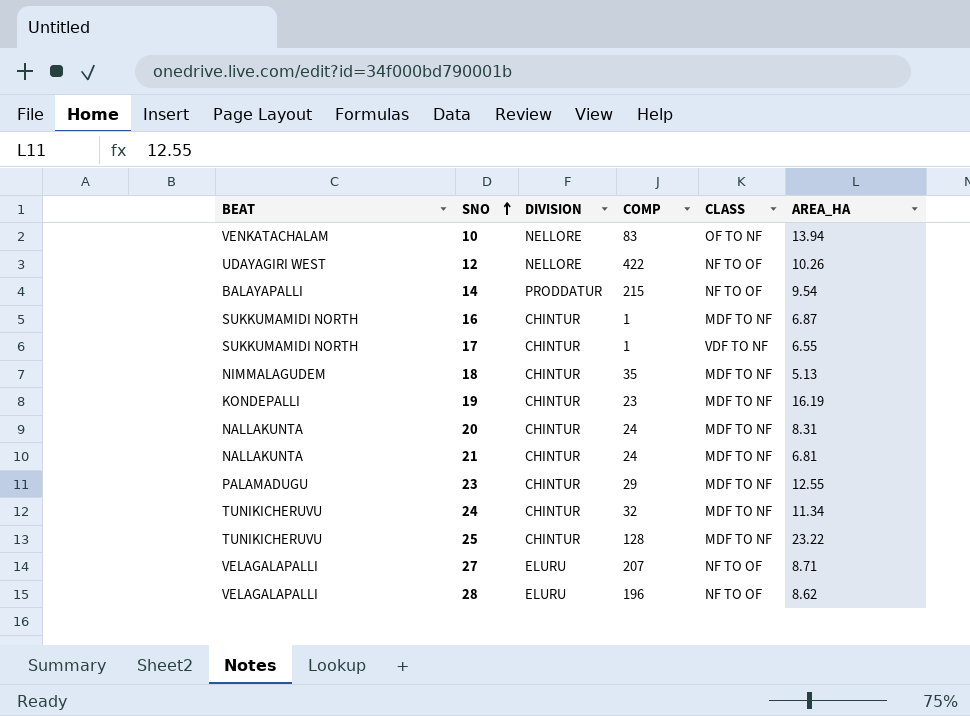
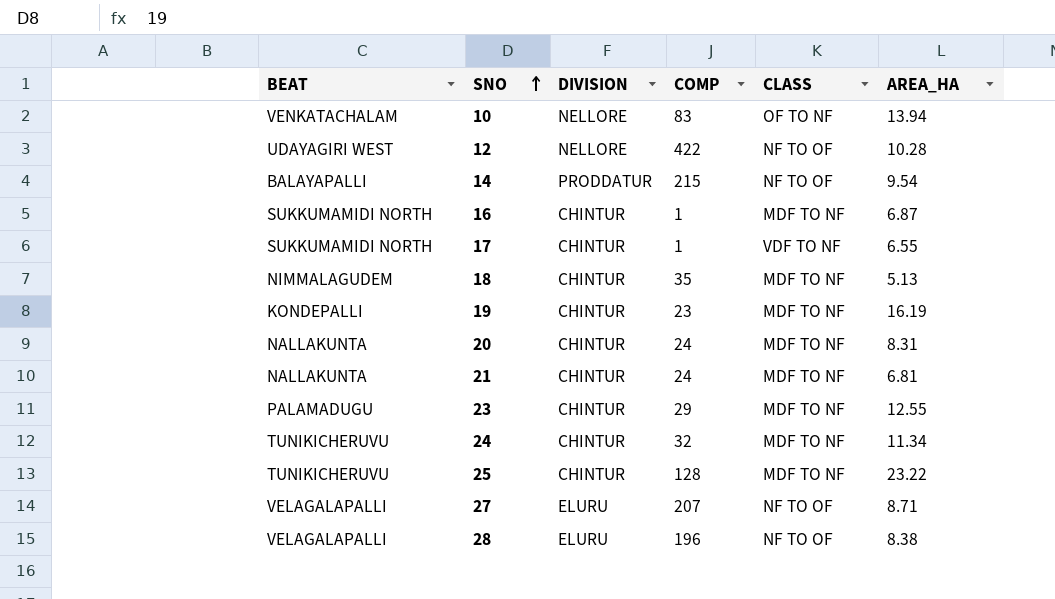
12 | AREA_HA: 10.26 -> 10.28
28 | AREA_HA: 8.62 -> 8.38

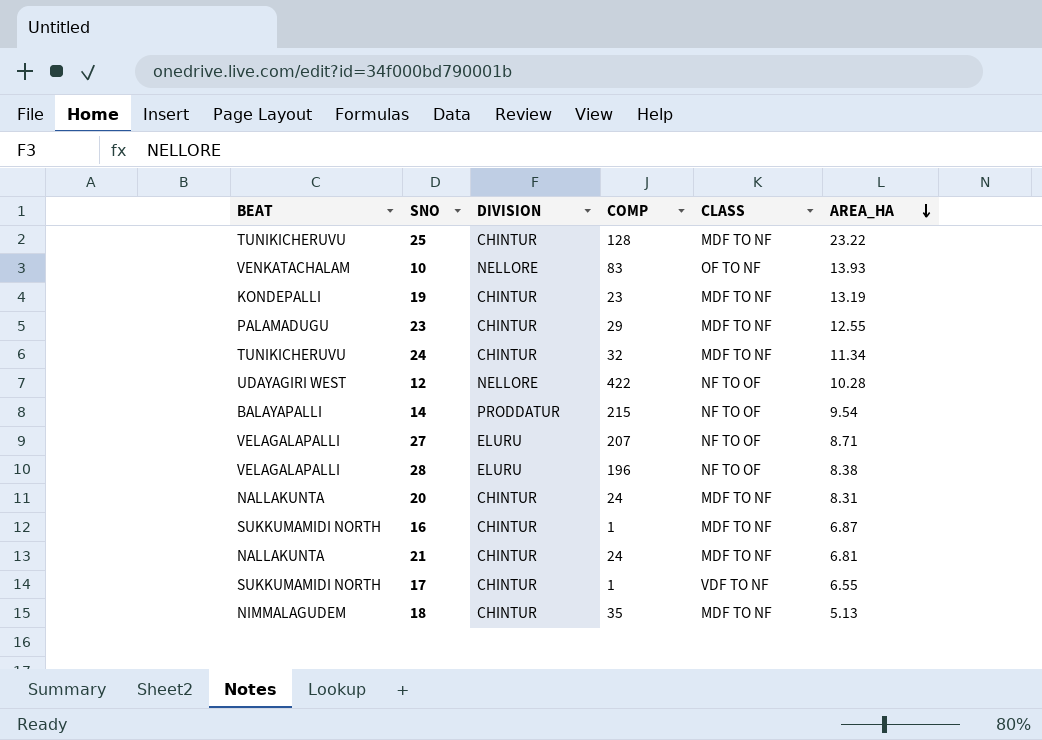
row order: SNO ascending -> AREA_HA descending
10 | AREA_HA: 13.94 -> 13.93
19 | AREA_HA: 16.19 -> 13.19

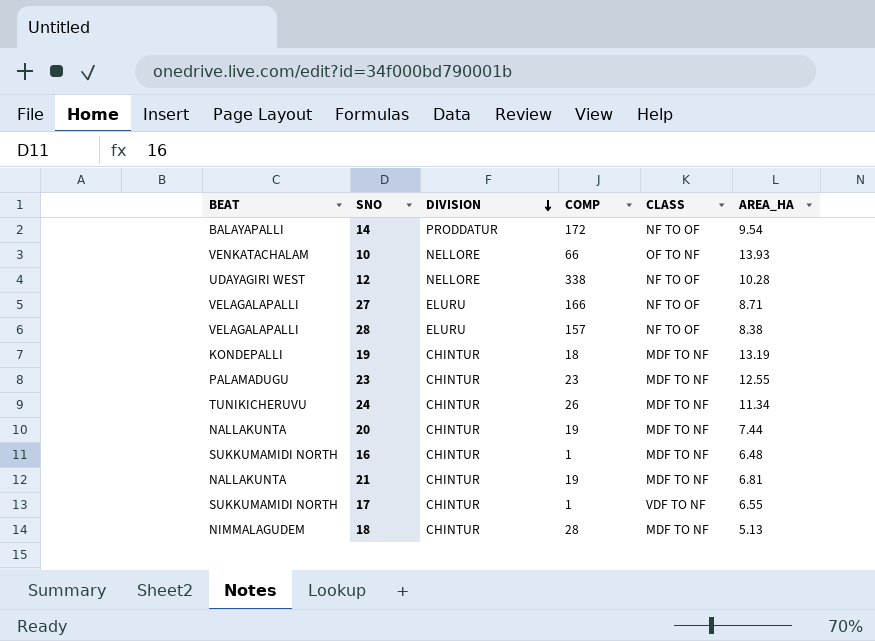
row order: AREA_HA descending -> DIVISION descending
row 25: TUNIKICHERUVU | CHINTUR | 128 | MDF TO NF | 23.22 -> none
14 | COMP: 215 -> 172
10 | COMP: 83 -> 66
12 | COMP: 422 -> 338
27 | COMP: 207 -> 166
28 | COMP: 196 -> 157
19 | COMP: 23 -> 18
23 | COMP: 29 -> 23
24 | COMP: 32 -> 26
20 | COMP: 24 -> 19
20 | AREA_HA: 8.31 -> 7.44
16 | AREA_HA: 6.87 -> 6.48
21 | COMP: 24 -> 19
18 | COMP: 35 -> 28

